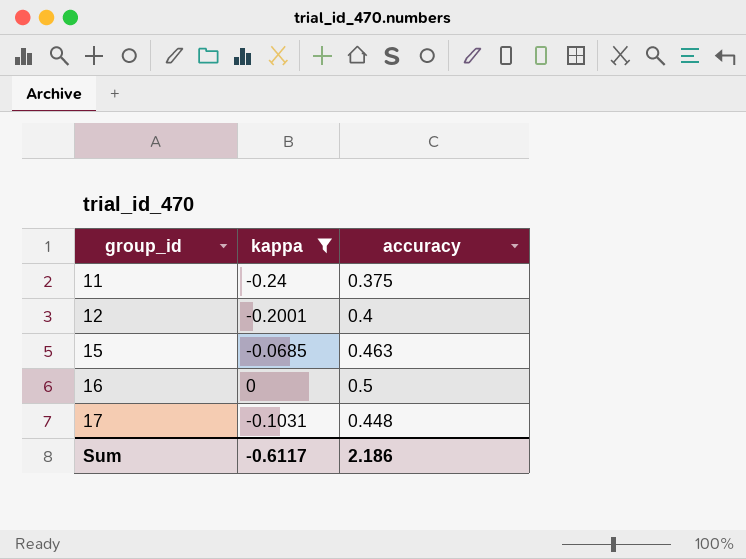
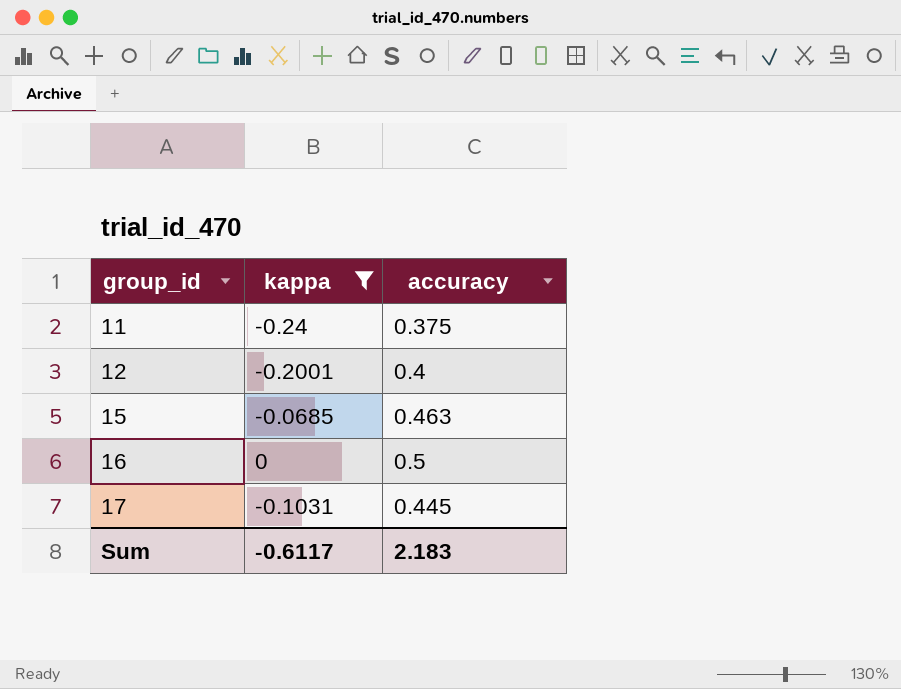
17 | accuracy: 0.448 -> 0.445
Sum | accuracy: 2.186 -> 2.183

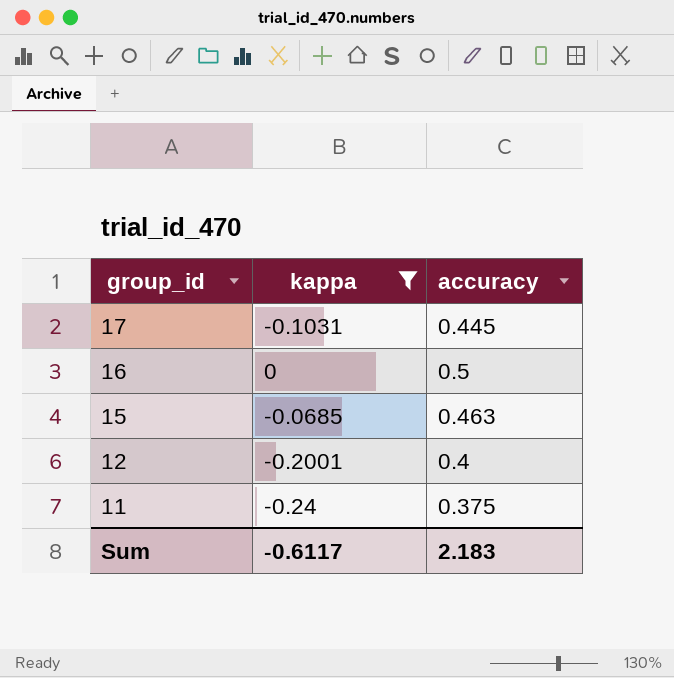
row order: group_id ascending -> group_id descending

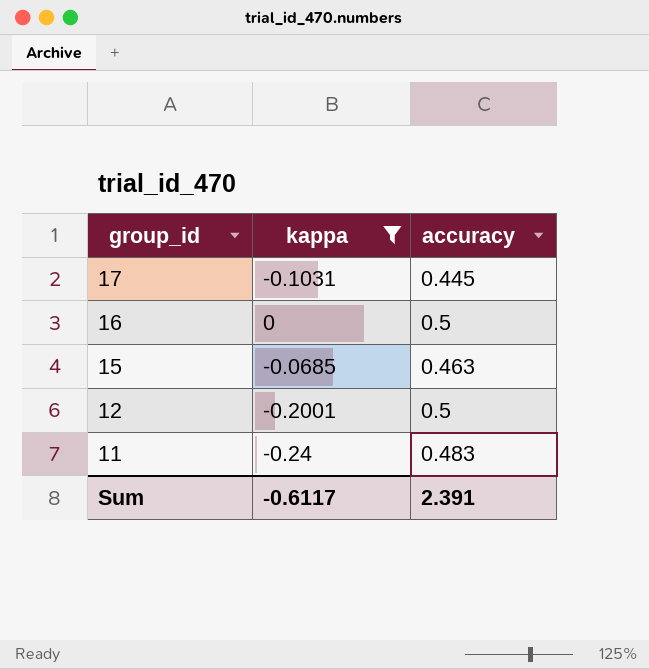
12 | accuracy: 0.4 -> 0.5
11 | accuracy: 0.375 -> 0.483
Sum | accuracy: 2.183 -> 2.391

